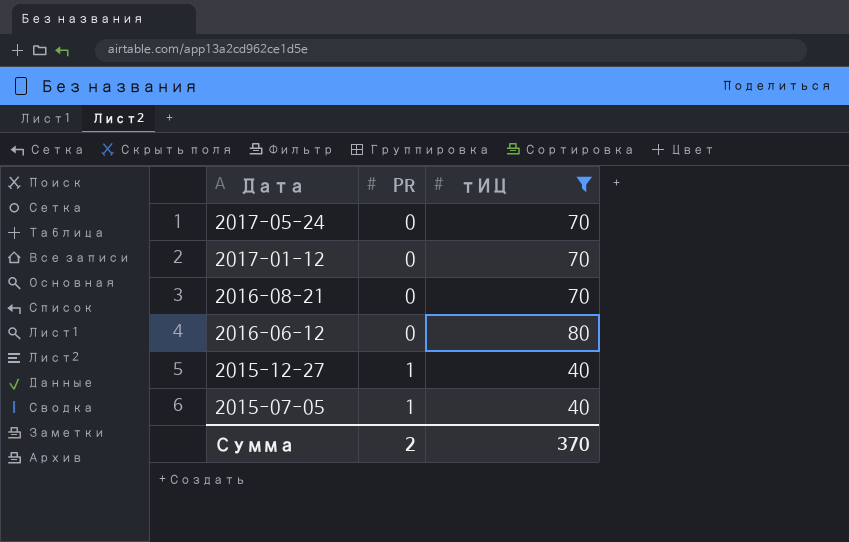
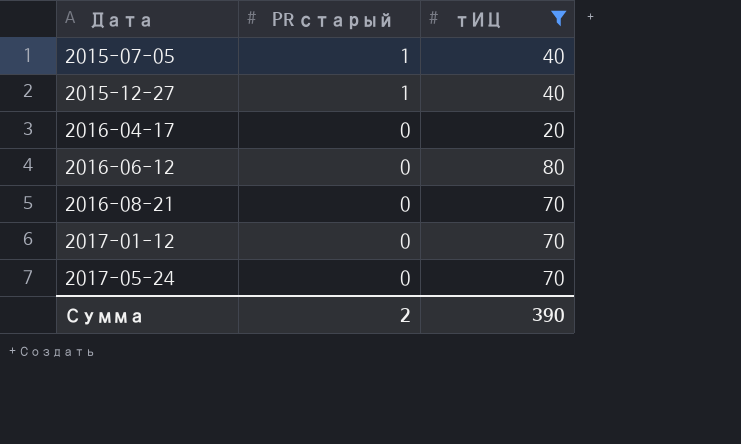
row order: Дата descending -> Дата ascending
column name: PR -> PR старый
row 2016-04-17: none -> 0 | 20
Сумма | тИЦ: 370 -> 390

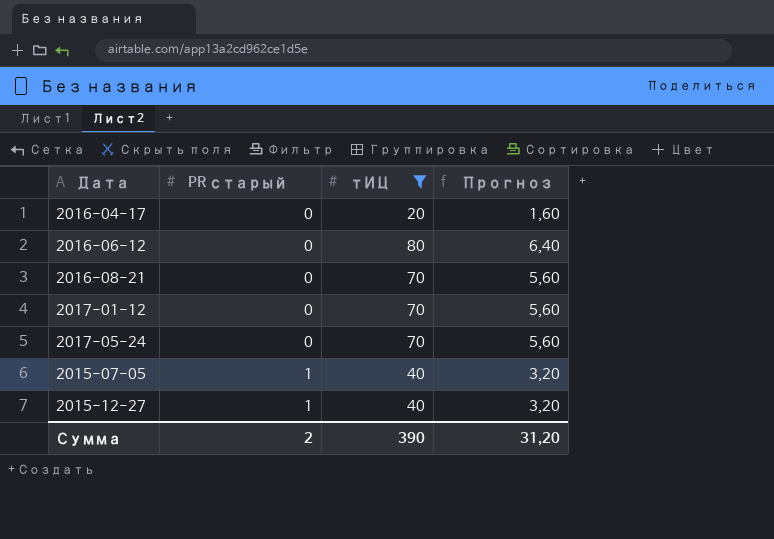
row order: Дата ascending -> PR старый ascending
column Прогноз | formula: none -> [тИЦ] * 0,08

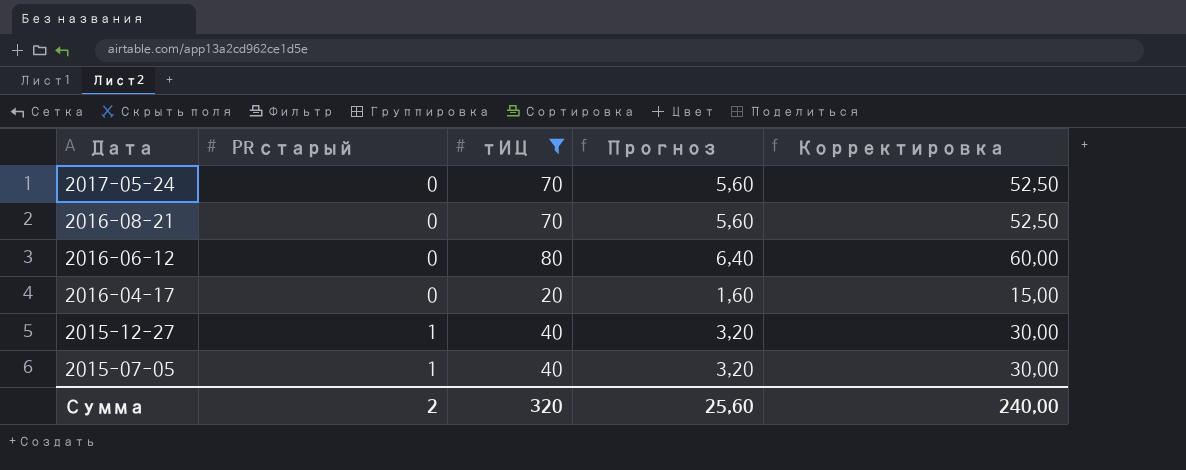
row order: PR старый ascending -> Дата descending
column Корректировка | formula: none -> [тИЦ] * 0,75
row 2017-01-12: 0 | 70 | 5,60 -> none
Сумма | тИЦ: 390 -> 320
Сумма | Прогноз: 31,20 -> 25,60

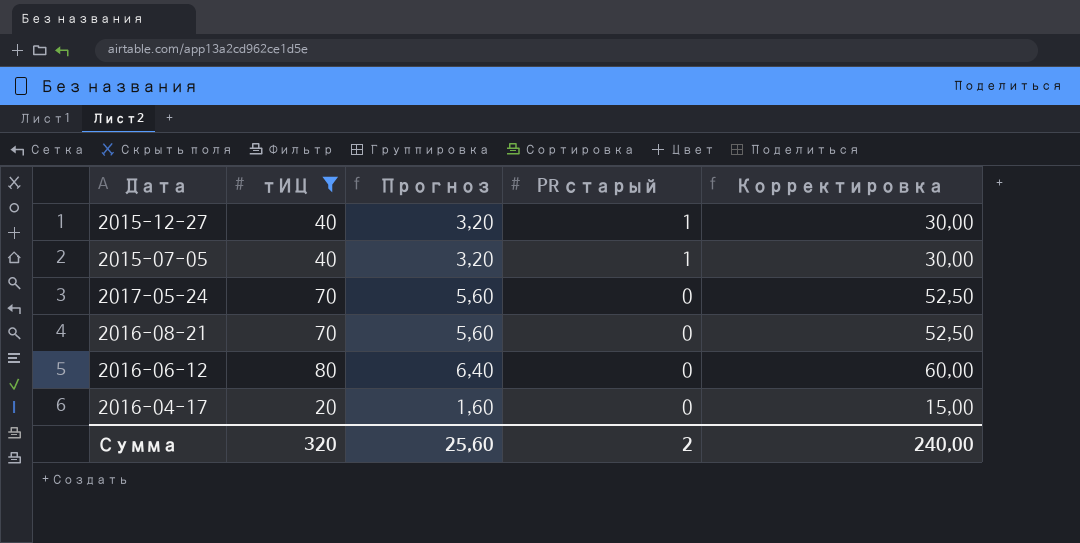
row order: Дата descending -> PR старый descending
column PR старый | position: 2 -> 4

